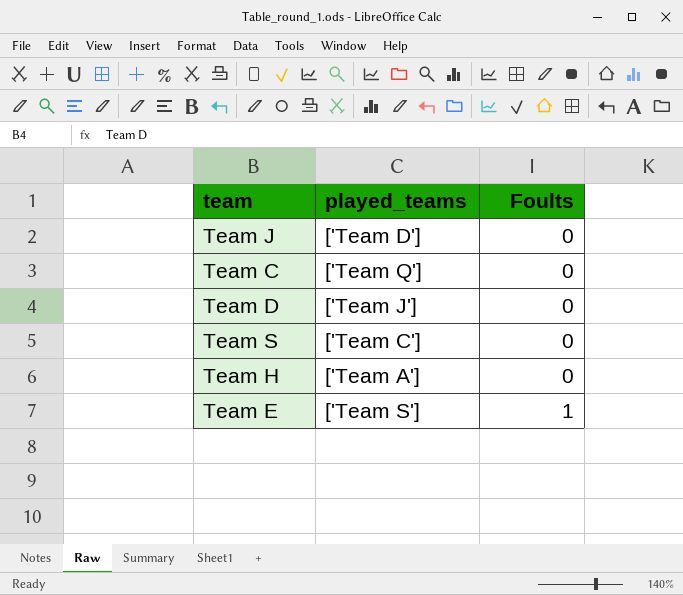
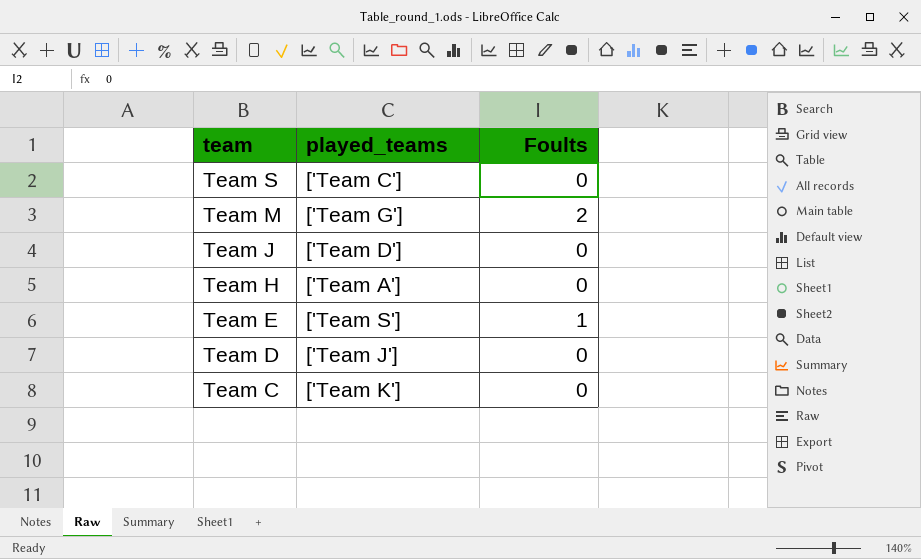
row order: Foults ascending -> team descending
row Team M: none -> ['Team G'] | 2
Team C | played_teams: ['Team Q'] -> ['Team K']

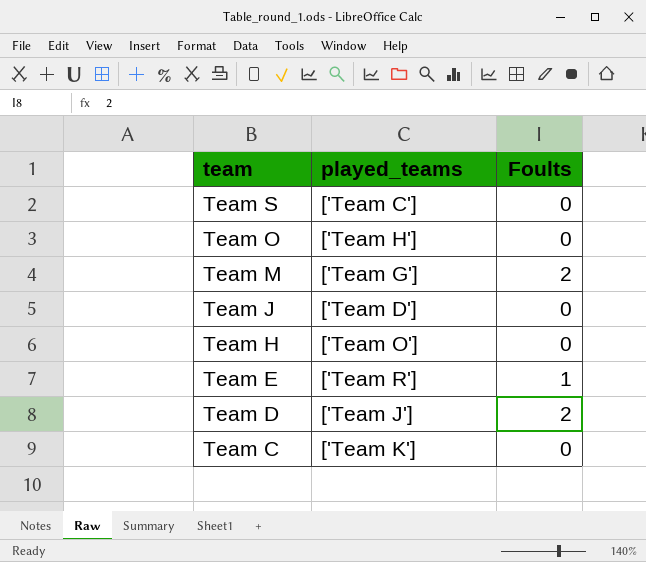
row Team O: none -> ['Team H'] | 0
Team H | played_teams: ['Team A'] -> ['Team O']
Team E | played_teams: ['Team S'] -> ['Team R']
Team D | Foults: 0 -> 2

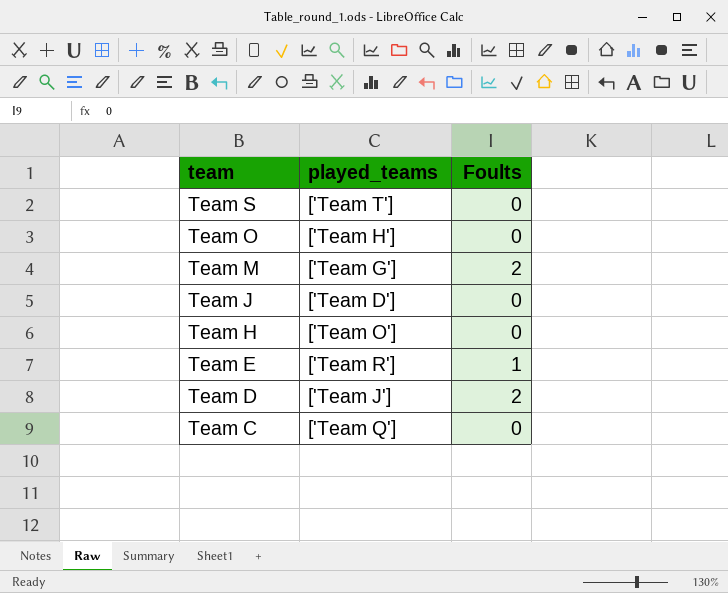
Team S | played_teams: ['Team C'] -> ['Team T']
Team C | played_teams: ['Team K'] -> ['Team Q']

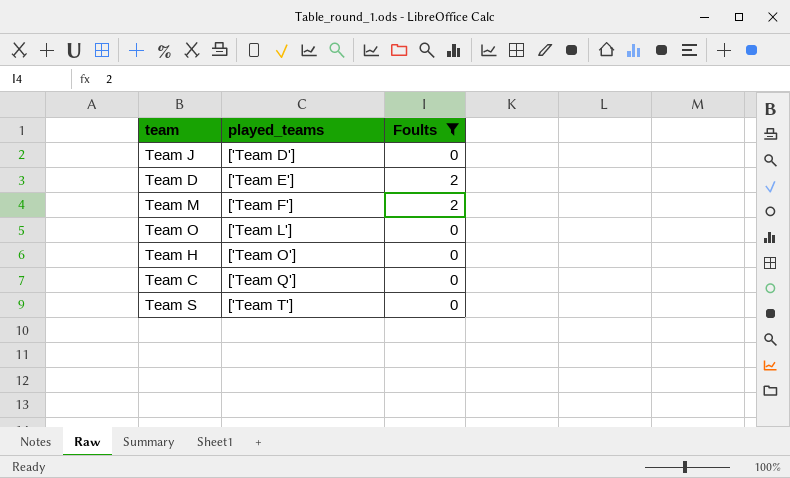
filter: none -> Foults != 1
row order: team descending -> played_teams ascending
Team D | played_teams: ['Team J'] -> ['Team E']
Team M | played_teams: ['Team G'] -> ['Team F']
Team O | played_teams: ['Team H'] -> ['Team L']

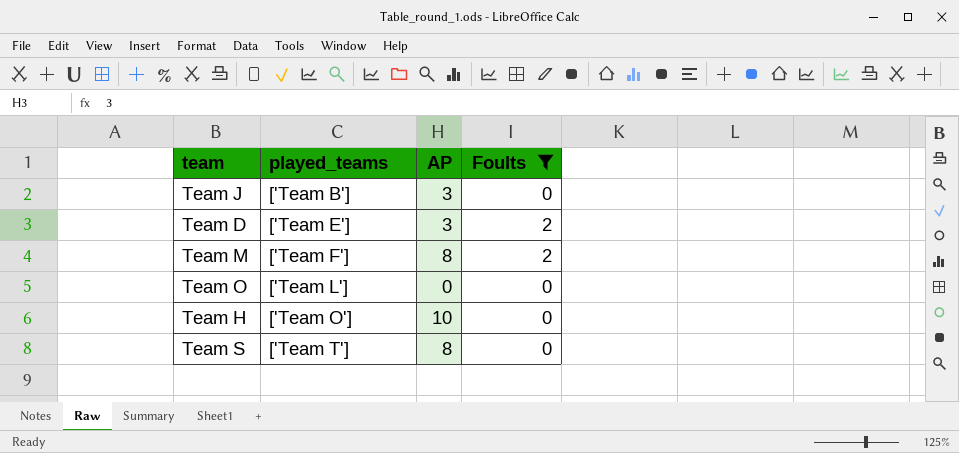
column AP | position: none -> 3
row Team C: ['Team Q'] | 0 -> none
Team J | played_teams: ['Team D'] -> ['Team B']

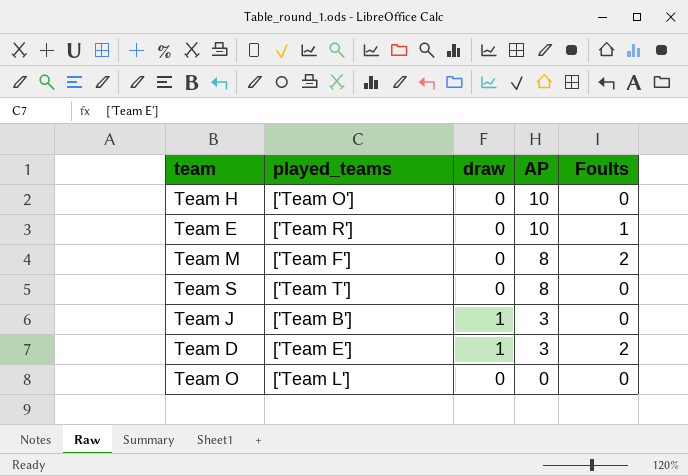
filter: Foults != 1 -> none
row order: played_teams ascending -> AP descending
column draw | position: none -> 3

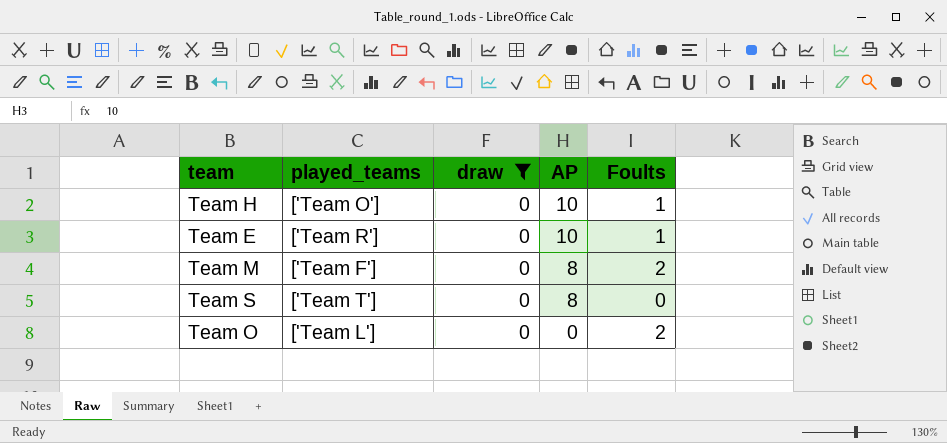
filter: none -> draw = 0
Team H | Foults: 0 -> 1
Team O | Foults: 0 -> 2

